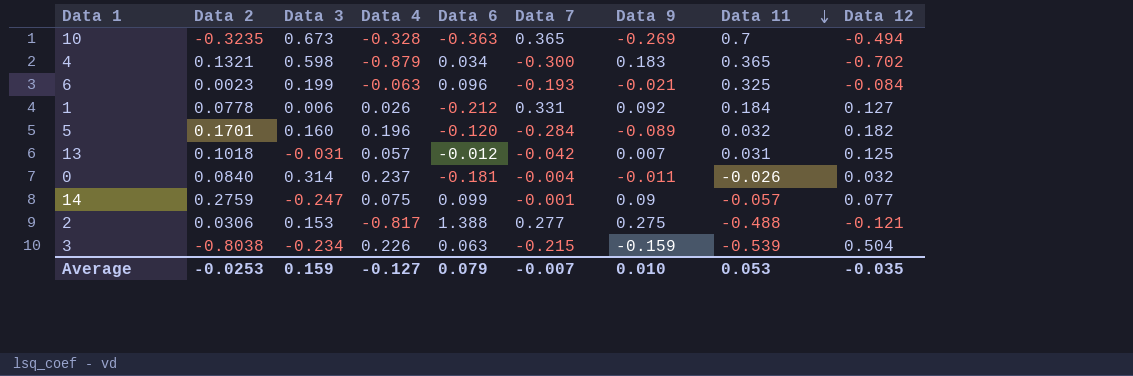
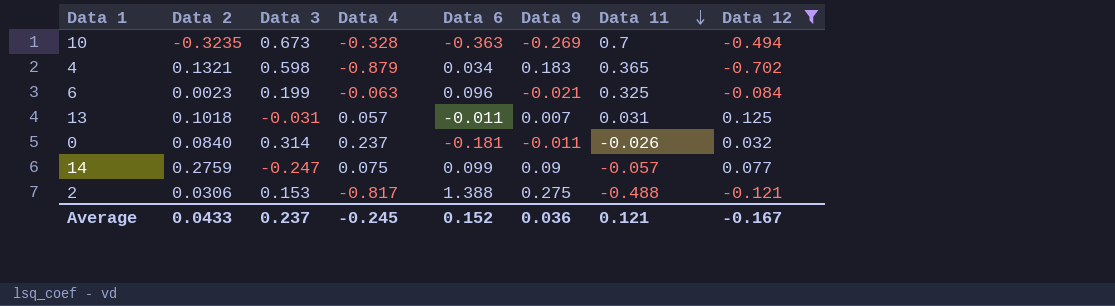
filter: none -> Data 12 <= 0.125
column Data 7 | position: 6 -> none
13 | Data 6: -0.012 -> -0.011
Average | Data 2: -0.0253 -> 0.0433
Average | Data 3: 0.159 -> 0.237
Average | Data 4: -0.127 -> -0.245
Average | Data 6: 0.079 -> 0.152
Average | Data 9: 0.010 -> 0.036
Average | Data 11: 0.053 -> 0.121
Average | Data 12: -0.035 -> -0.167

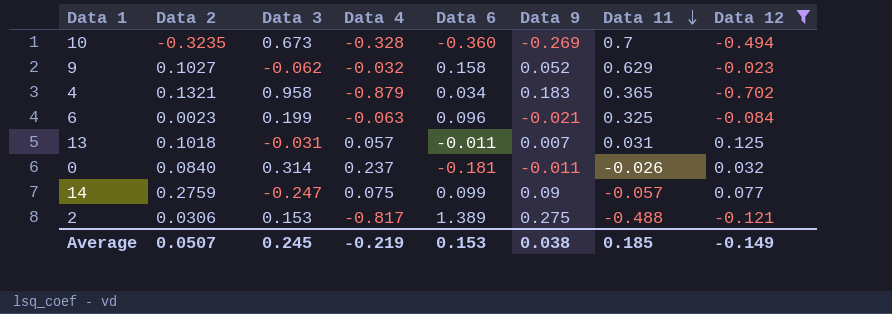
10 | Data 6: -0.363 -> -0.360
row 9: none -> 0.1027 | -0.062 | -0.032 | 0.158 | 0.052 | 0.629 | -0.023
4 | Data 3: 0.598 -> 0.958
2 | Data 6: 1.388 -> 1.389
Average | Data 2: 0.0433 -> 0.0507
Average | Data 3: 0.237 -> 0.245
Average | Data 4: -0.245 -> -0.219
Average | Data 6: 0.152 -> 0.153
Average | Data 9: 0.036 -> 0.038
Average | Data 11: 0.121 -> 0.185
Average | Data 12: -0.167 -> -0.149

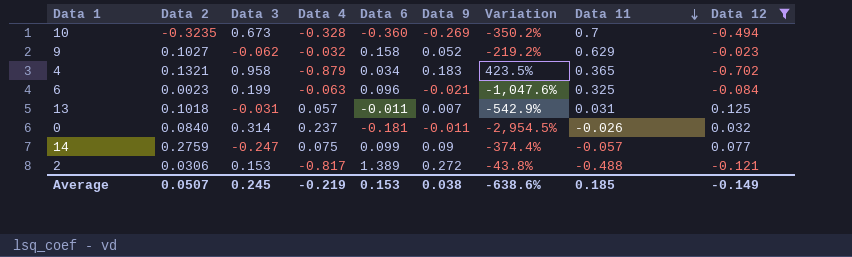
column Variation | formula: none -> ([Data 3] - [Data 9]) / [Data 9]
2 | Data 9: 0.275 -> 0.272

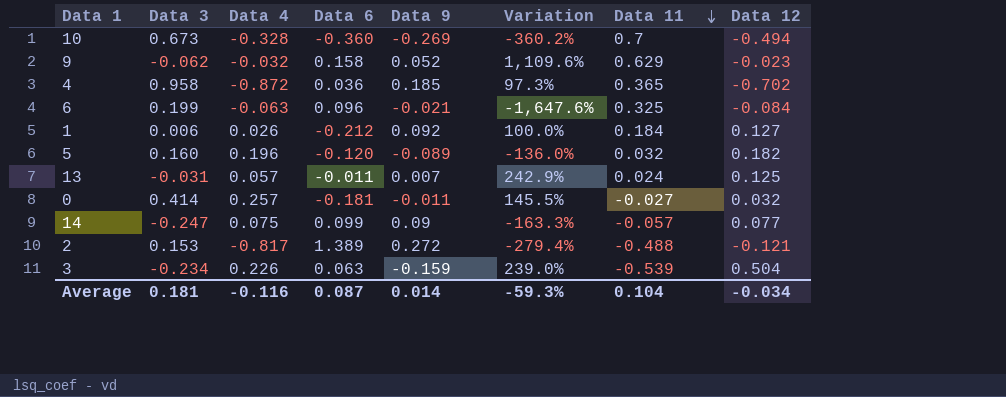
filter: Data 12 <= 0.125 -> none
column Data 2 | position: 2 -> none
column Variation | formula: ([Data 3] - [Data 9]) / [Data 9] -> ([Data 11] - [Data 9]) / [Data 9]
4 | Data 4: -0.879 -> -0.872
4 | Data 6: 0.034 -> 0.036
4 | Data 9: 0.183 -> 0.185
13 | Data 11: 0.031 -> 0.024
0 | Data 3: 0.314 -> 0.414
0 | Data 4: 0.237 -> 0.257
0 | Data 11: -0.026 -> -0.027
Average | Data 3: 0.245 -> 0.181
Average | Data 4: -0.219 -> -0.116
Average | Data 6: 0.153 -> 0.087
Average | Data 9: 0.038 -> 0.014
Average | Variation: -638.6% -> -59.3%
Average | Data 11: 0.185 -> 0.104
Average | Data 12: -0.149 -> -0.034

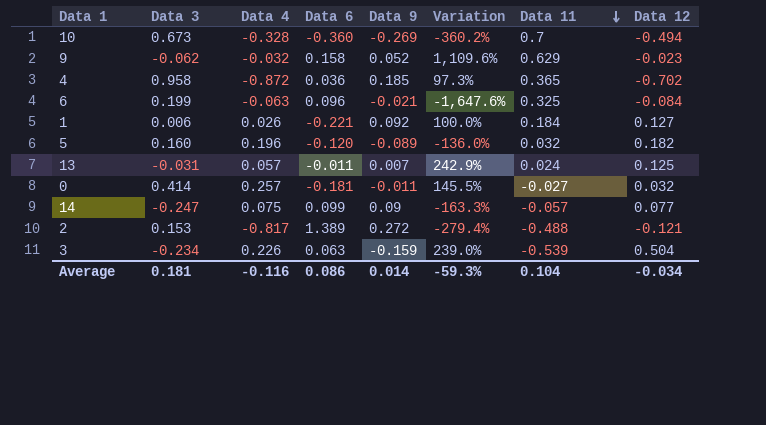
1 | Data 6: -0.212 -> -0.221
Average | Data 6: 0.087 -> 0.086

